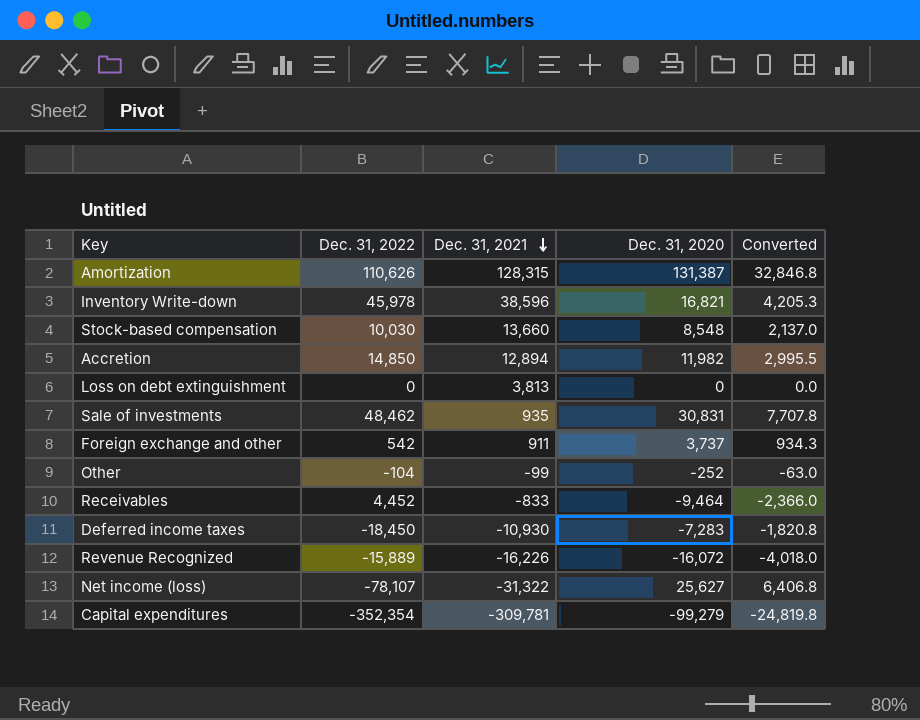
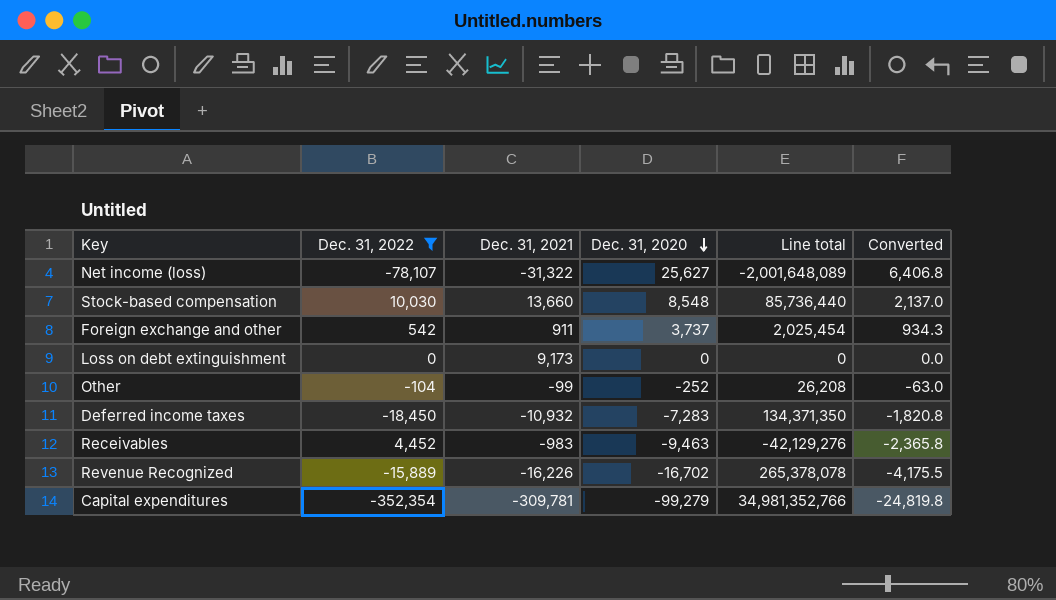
filter: none -> Dec. 31, 2022 <= 10,030
row order: Dec. 31, 2021 descending -> Dec. 31, 2020 descending
column Line total | formula: none -> [Dec. 31, 2022] * [Dec. 31, 2020]
Loss on debt extinguishment | Dec. 31, 2021: 3,813 -> 9,173
Deferred income taxes | Dec. 31, 2021: -10,930 -> -10,932
Receivables | Dec. 31, 2021: -833 -> -983
Receivables | Dec. 31, 2020: -9,464 -> -9,463
Receivables | Converted: -2,366.0 -> -2,365.8
Revenue Recognized | Dec. 31, 2020: -16,072 -> -16,702
Revenue Recognized | Converted: -4,018.0 -> -4,175.5

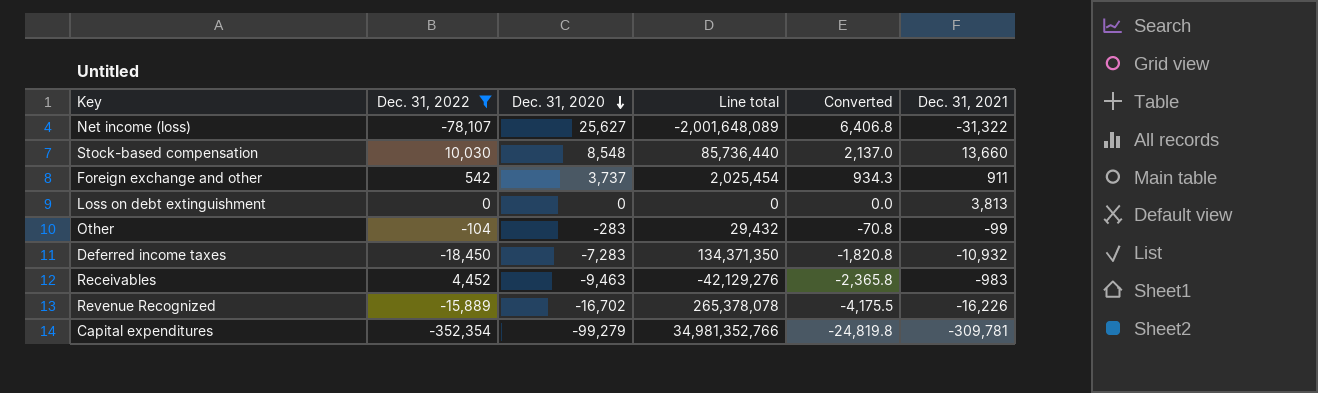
column Dec. 31, 2021 | position: 3 -> 6
Loss on debt extinguishment | Dec. 31, 2021: 9,173 -> 3,813
Other | Dec. 31, 2020: -252 -> -283
Other | Line total: 26,208 -> 29,432
Other | Converted: -63.0 -> -70.8

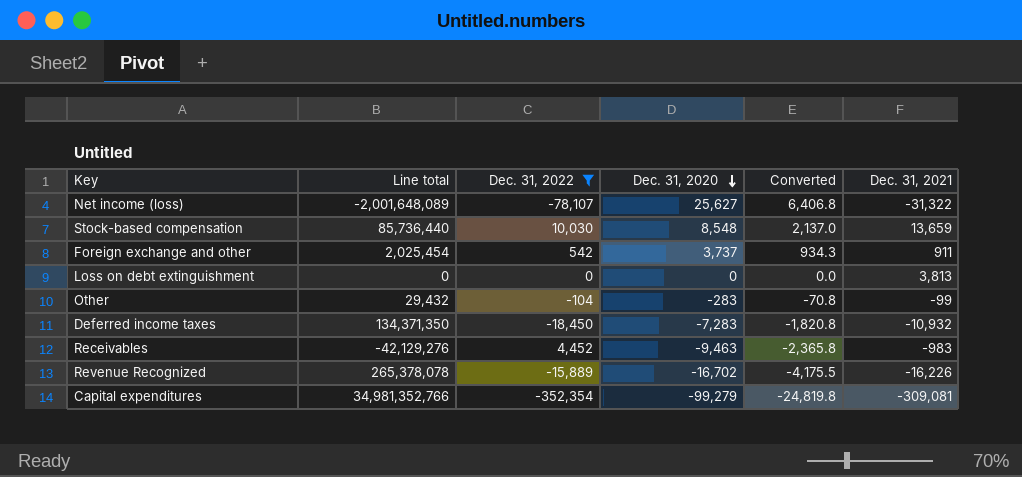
column Line total | position: 4 -> 2
Stock-based compensation | Dec. 31, 2021: 13,660 -> 13,659
Capital expenditures | Dec. 31, 2021: -309,781 -> -309,081

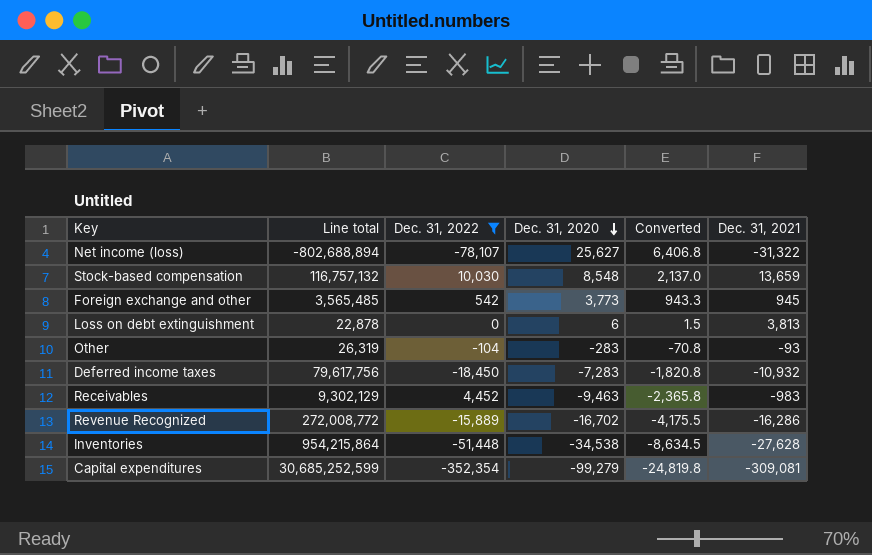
column Line total | formula: [Dec. 31, 2022] * [Dec. 31, 2020] -> [Dec. 31, 2020] * [Dec. 31, 2021]
Foreign exchange and other | Dec. 31, 2020: 3,737 -> 3,773
Foreign exchange and other | Converted: 934.3 -> 943.3
Foreign exchange and other | Dec. 31, 2021: 911 -> 945
Loss on debt extinguishment | Dec. 31, 2020: 0 -> 6
Loss on debt extinguishment | Converted: 0.0 -> 1.5
Other | Dec. 31, 2021: -99 -> -93
Revenue Recognized | Dec. 31, 2021: -16,226 -> -16,286
row Inventories: none -> 954,215,864 | -51,448 | -34,538 | -8,634.5 | -27,628

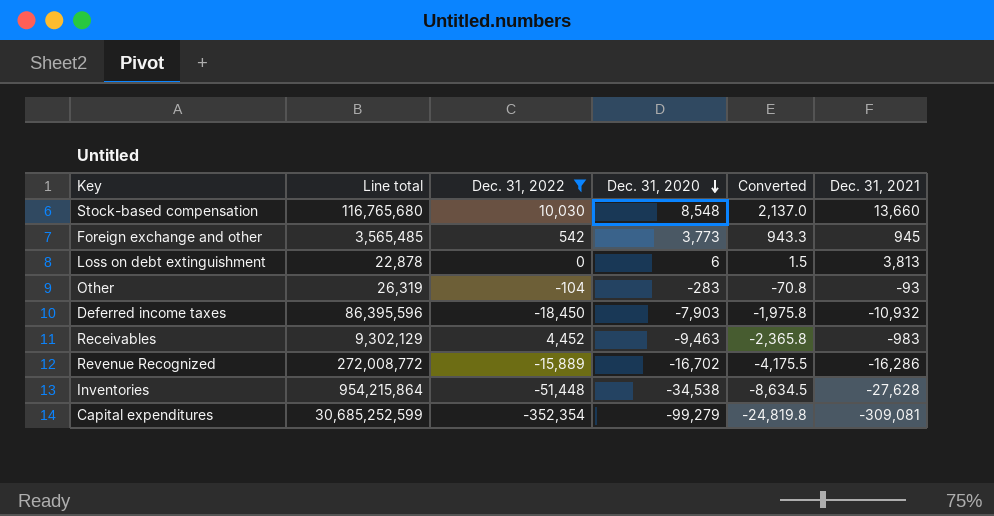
row Net income (loss): -802,688,894 | -78,107 | 25,627 | 6,406.8 | -31,322 -> none
Stock-based compensation | Line total: 116,757,132 -> 116,765,680
Stock-based compensation | Dec. 31, 2021: 13,659 -> 13,660
Deferred income taxes | Line total: 79,617,756 -> 86,395,596
Deferred income taxes | Dec. 31, 2020: -7,283 -> -7,903
Deferred income taxes | Converted: -1,820.8 -> -1,975.8

